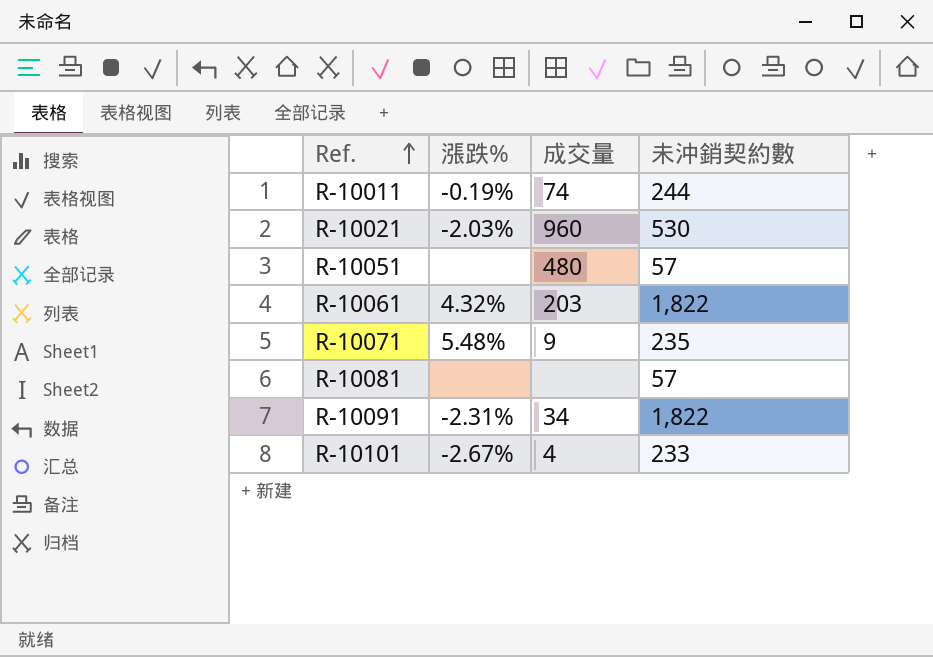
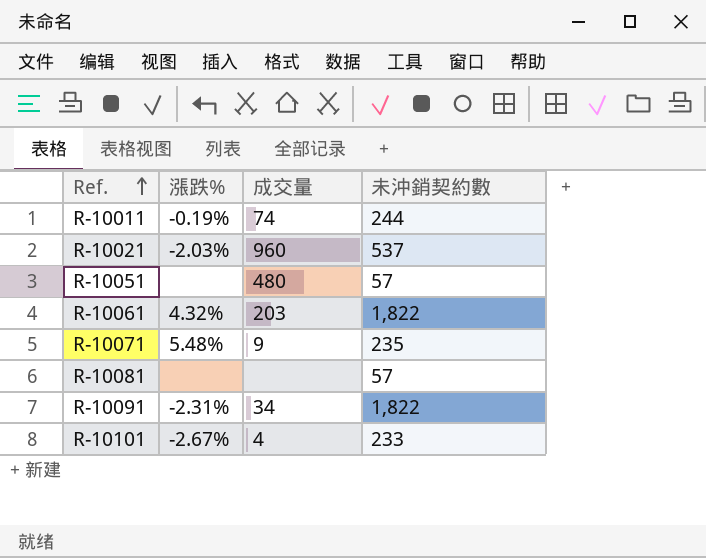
R-10021 | 未沖銷契約數: 530 -> 537

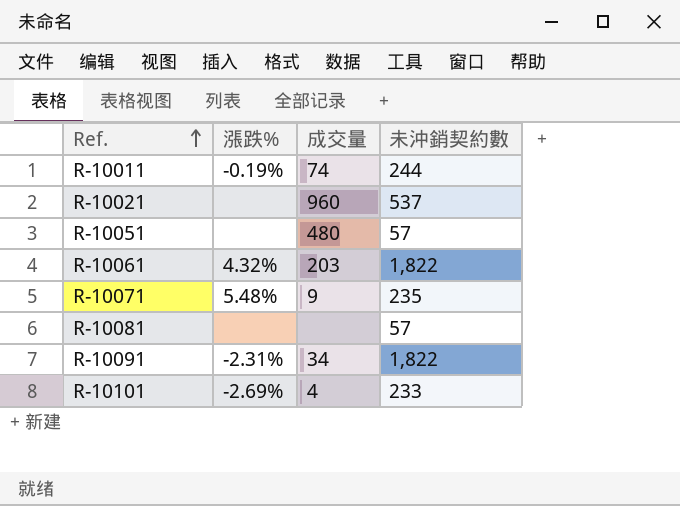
R-10021 | 漲跌%: -2.03% -> none
R-10101 | 漲跌%: -2.67% -> -2.69%

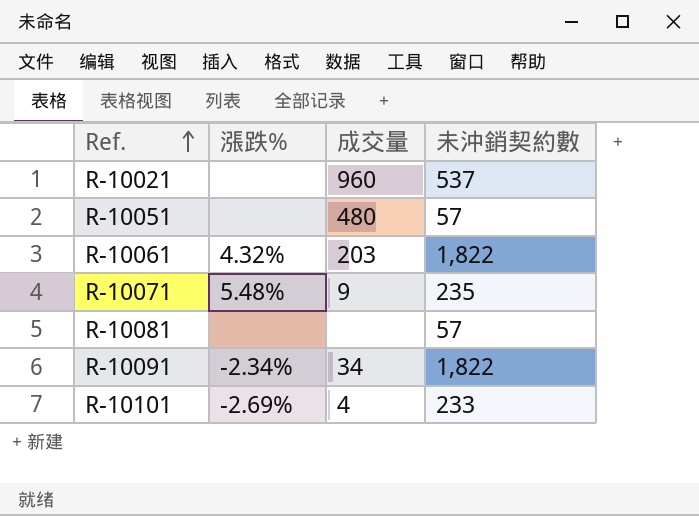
row R-10011: -0.19% | 74 | 244 -> none
R-10091 | 漲跌%: -2.31% -> -2.34%

